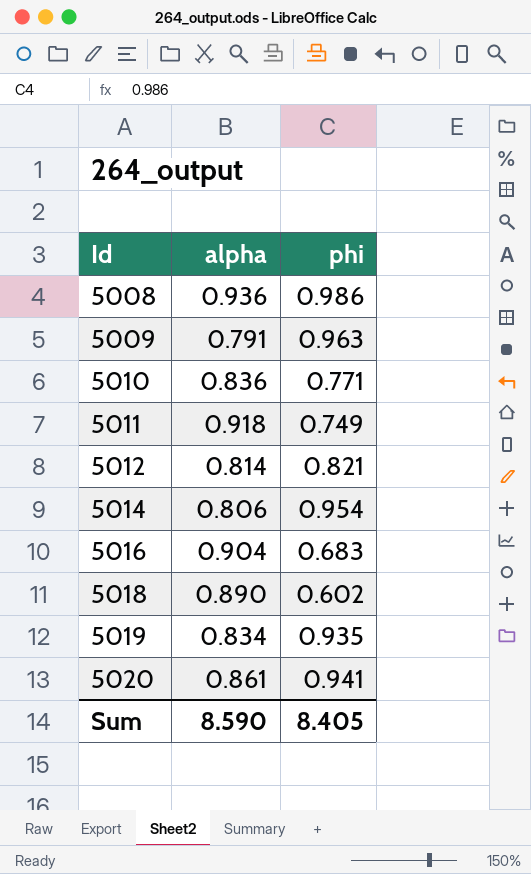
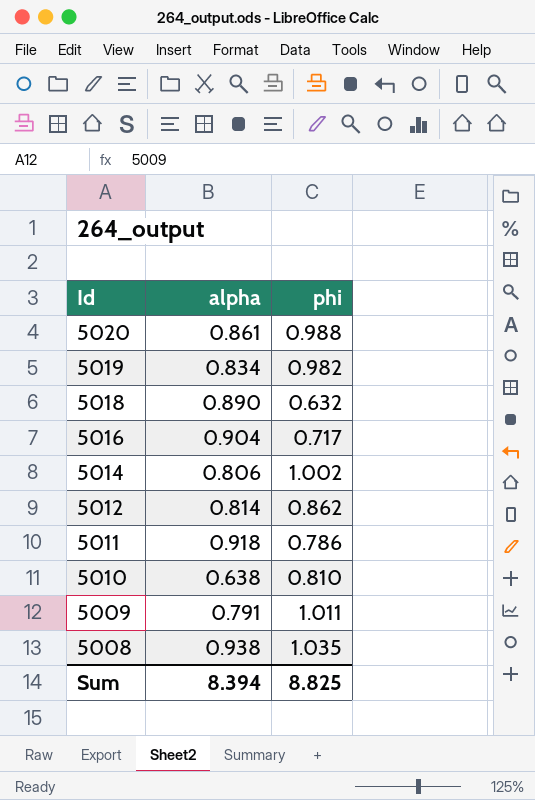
row order: Id ascending -> Id descending
5020 | phi: 0.941 -> 0.988
5019 | phi: 0.935 -> 0.982
5018 | phi: 0.602 -> 0.632
5016 | phi: 0.683 -> 0.717
5014 | phi: 0.954 -> 1.002
5012 | phi: 0.821 -> 0.862
5011 | phi: 0.749 -> 0.786
5010 | alpha: 0.836 -> 0.638
5010 | phi: 0.771 -> 0.810
5009 | phi: 0.963 -> 1.011
5008 | alpha: 0.936 -> 0.938
5008 | phi: 0.986 -> 1.035
Sum | alpha: 8.590 -> 8.394
Sum | phi: 8.405 -> 8.825

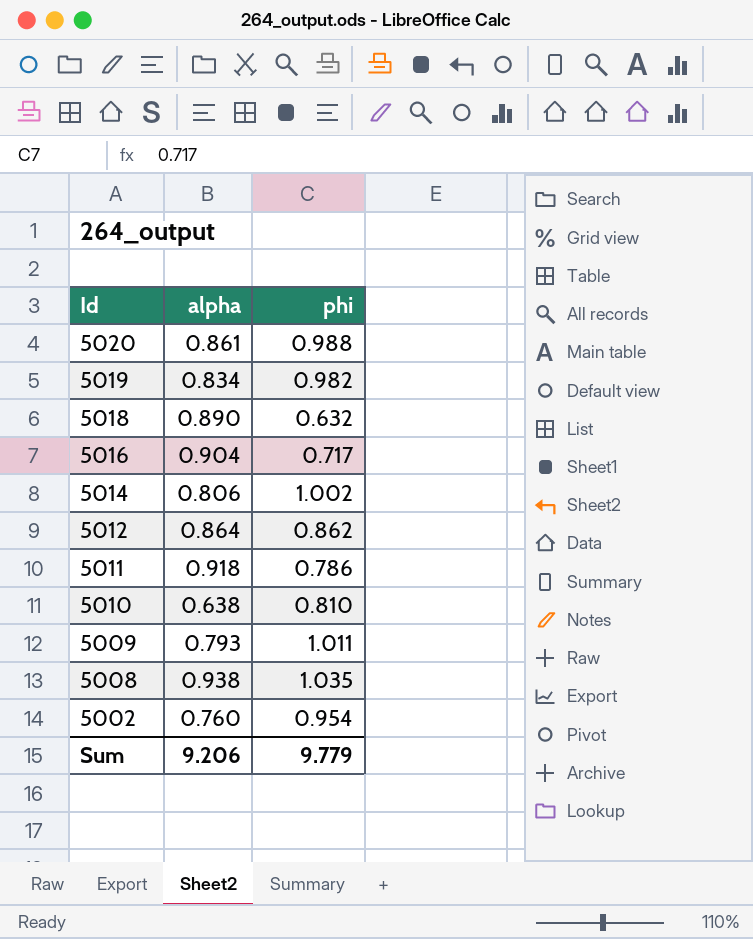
5012 | alpha: 0.814 -> 0.864
5009 | alpha: 0.791 -> 0.793
row 5002: none -> 0.760 | 0.954
Sum | alpha: 8.394 -> 9.206
Sum | phi: 8.825 -> 9.779

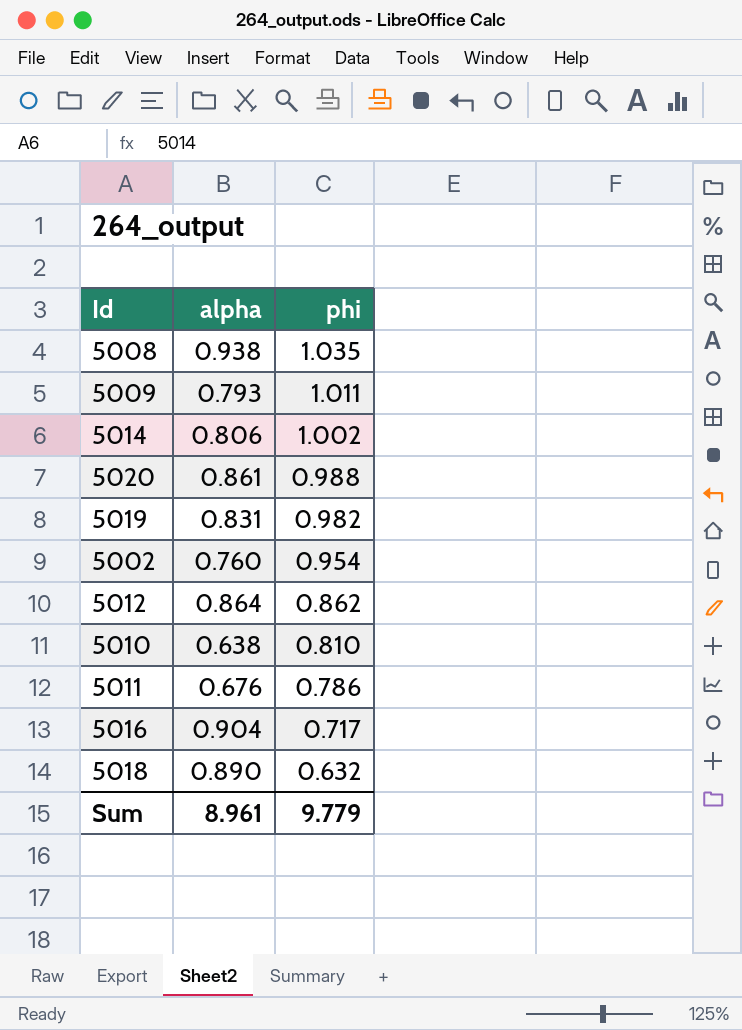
row order: Id descending -> phi descending
5019 | alpha: 0.834 -> 0.831
5011 | alpha: 0.918 -> 0.676
Sum | alpha: 9.206 -> 8.961

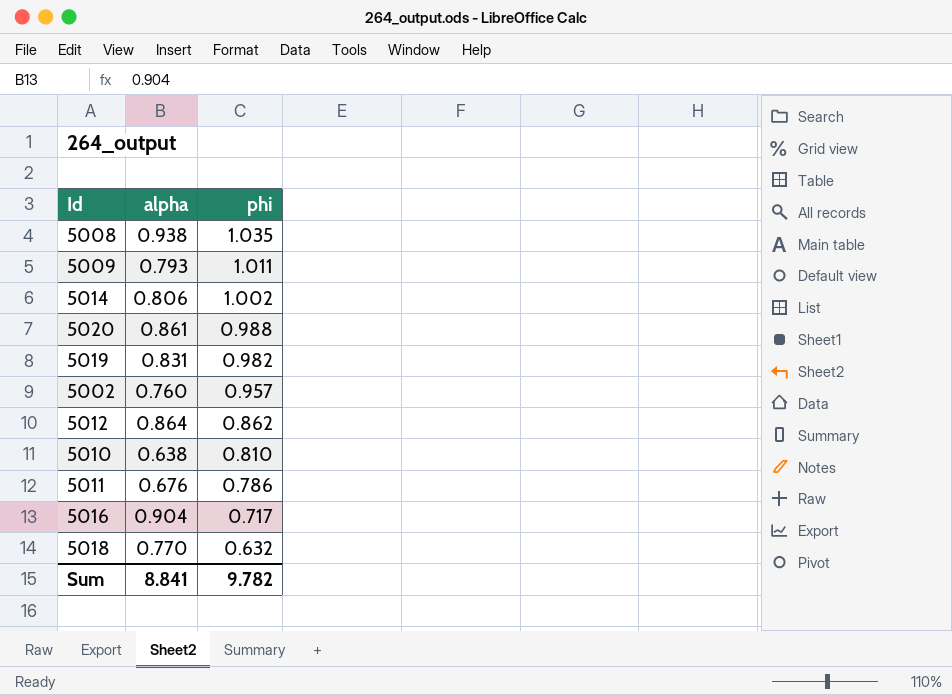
5002 | phi: 0.954 -> 0.957
5018 | alpha: 0.890 -> 0.770
Sum | alpha: 8.961 -> 8.841
Sum | phi: 9.779 -> 9.782

